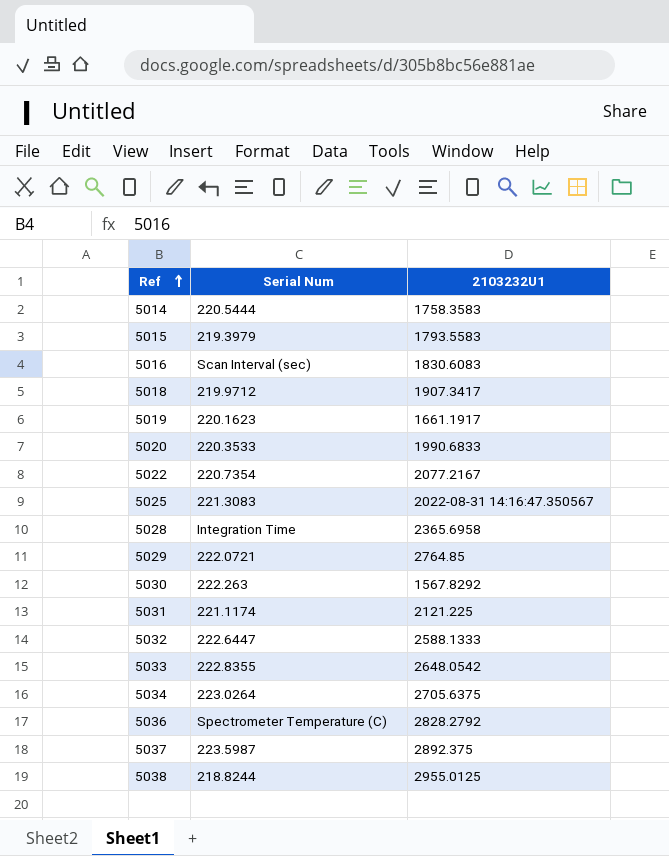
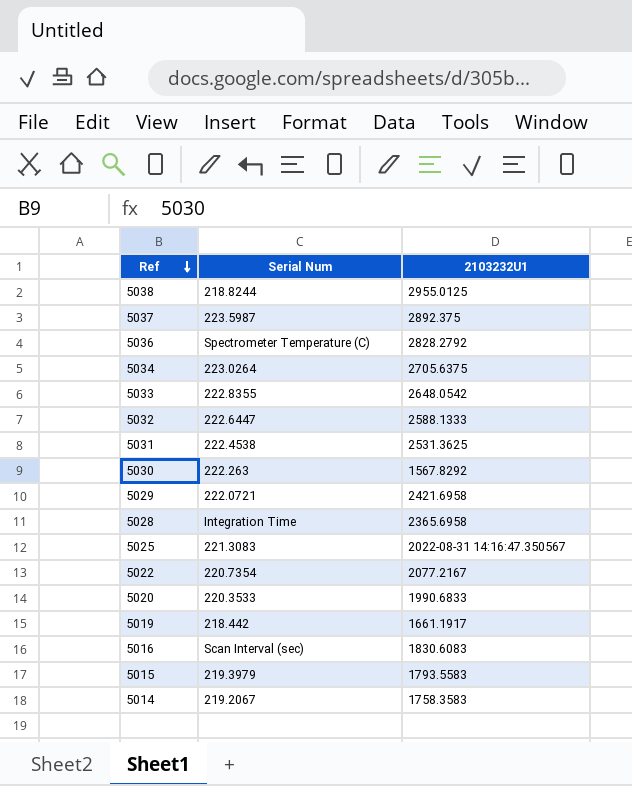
row order: Ref ascending -> Ref descending
row 5018: 219.9712 | 1907.3417 -> none
5031 | Serial Num: 221.1174 -> 222.4538
5031 | 2103232U1: 2121.225 -> 2531.3625
5029 | 2103232U1: 2764.85 -> 2421.6958
5019 | Serial Num: 220.1623 -> 218.442
5014 | Serial Num: 220.5444 -> 219.2067

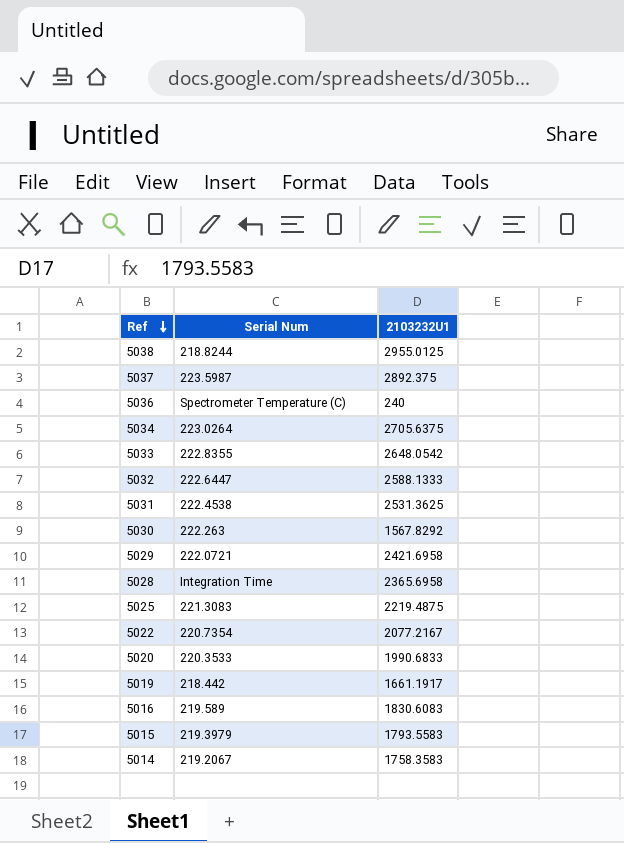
5036 | 2103232U1: 2828.2792 -> 240
5025 | 2103232U1: 2022-08-31 14:16:47.350567 -> 2219.4875
5016 | Serial Num: Scan Interval (sec) -> 219.589

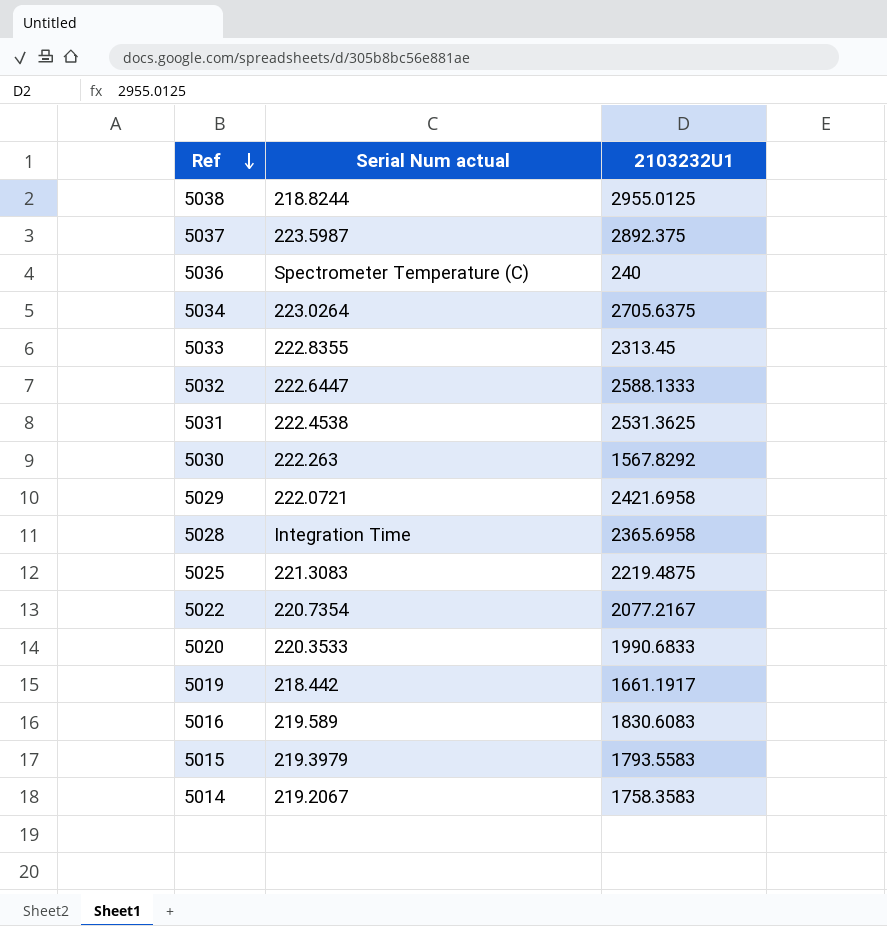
column name: Serial Num -> Serial Num actual
5033 | 2103232U1: 2648.0542 -> 2313.45

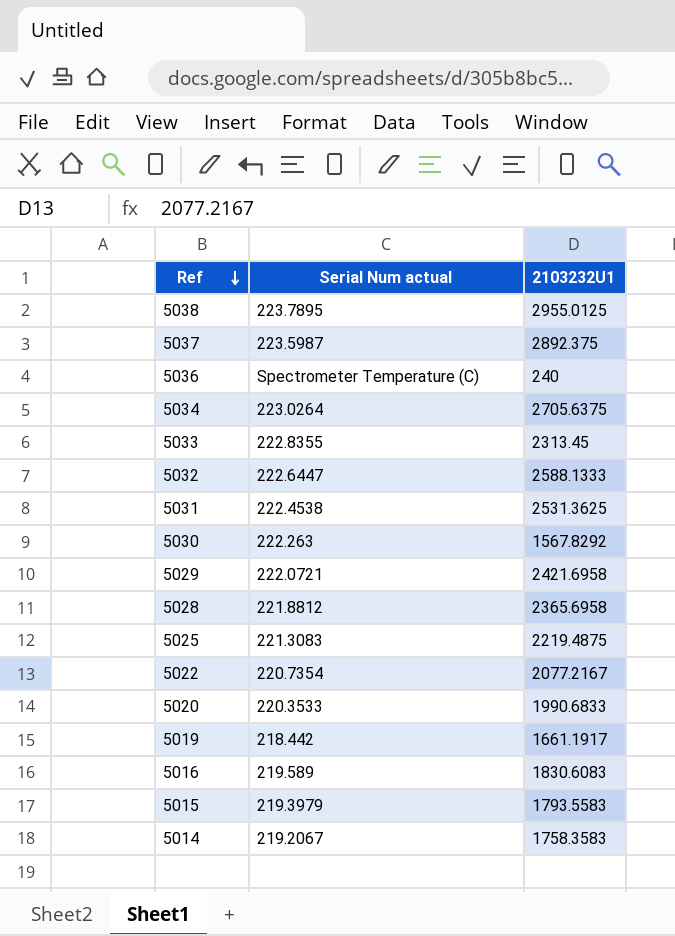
5038 | Serial Num actual: 218.8244 -> 223.7895
5028 | Serial Num actual: Integration Time -> 221.8812

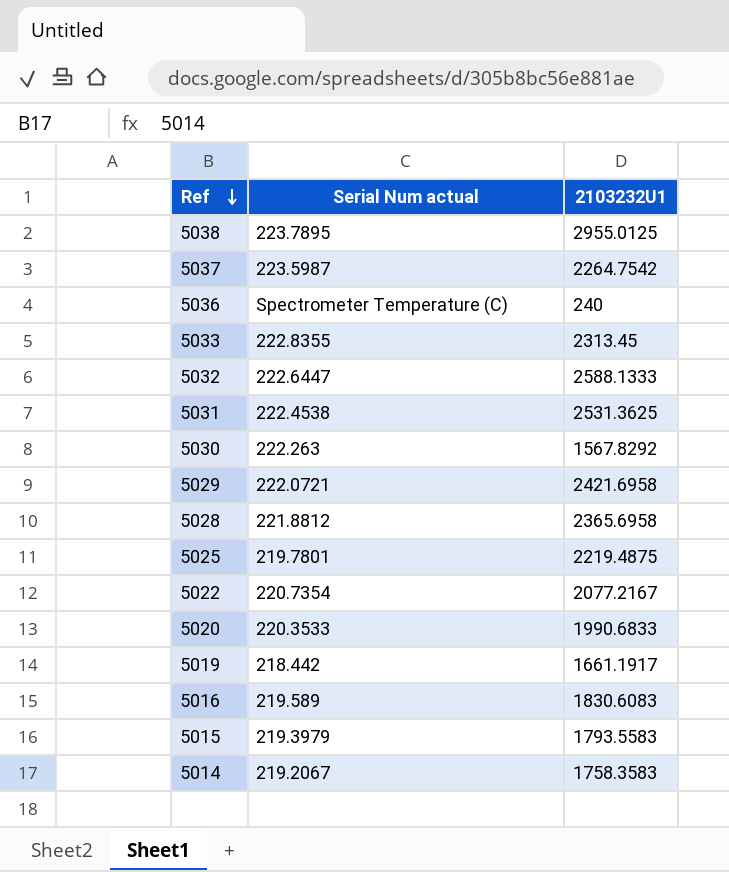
row 5034: 223.0264 | 2705.6375 -> none
5037 | 2103232U1: 2892.375 -> 2264.7542
5025 | Serial Num actual: 221.3083 -> 219.7801

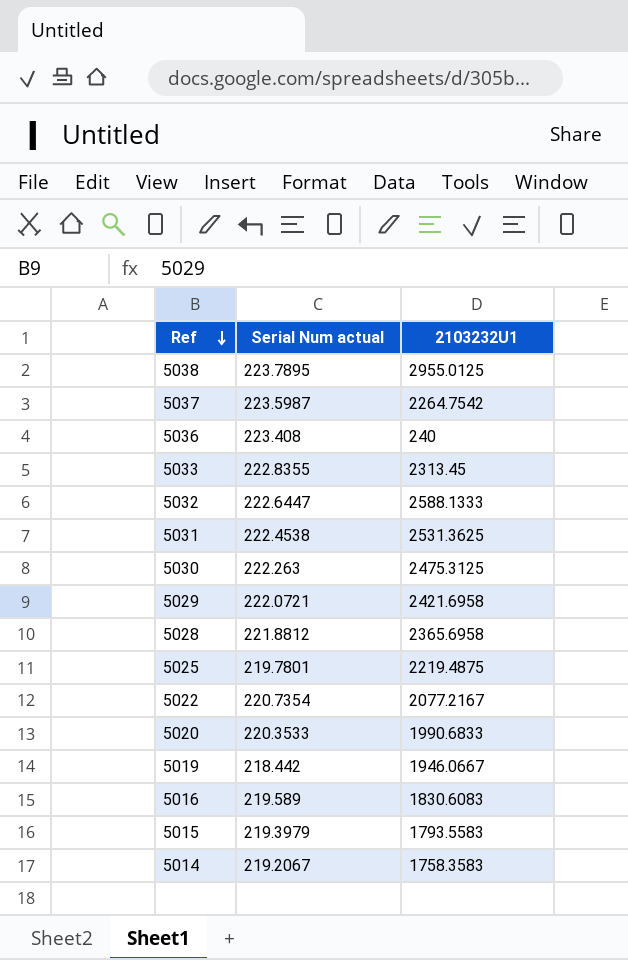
5036 | Serial Num actual: Spectrometer Temperature (C) -> 223.408
5030 | 2103232U1: 1567.8292 -> 2475.3125
5019 | 2103232U1: 1661.1917 -> 1946.0667

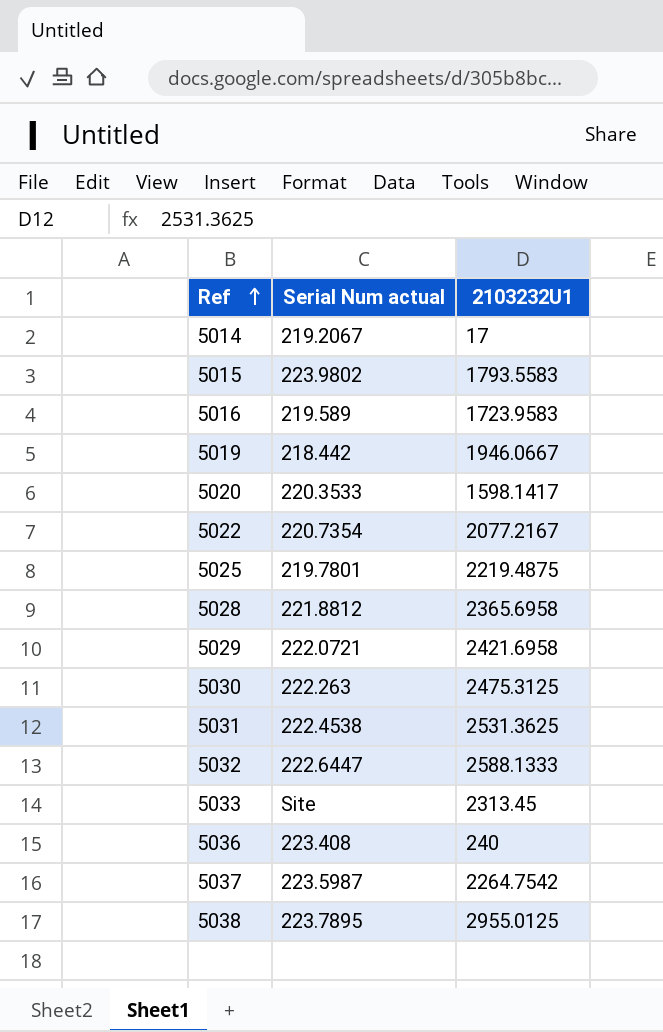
row order: Ref descending -> Ref ascending
5014 | 2103232U1: 1758.3583 -> 17
5015 | Serial Num actual: 219.3979 -> 223.9802
5016 | 2103232U1: 1830.6083 -> 1723.9583
5020 | 2103232U1: 1990.6833 -> 1598.1417
5033 | Serial Num actual: 222.8355 -> Site

